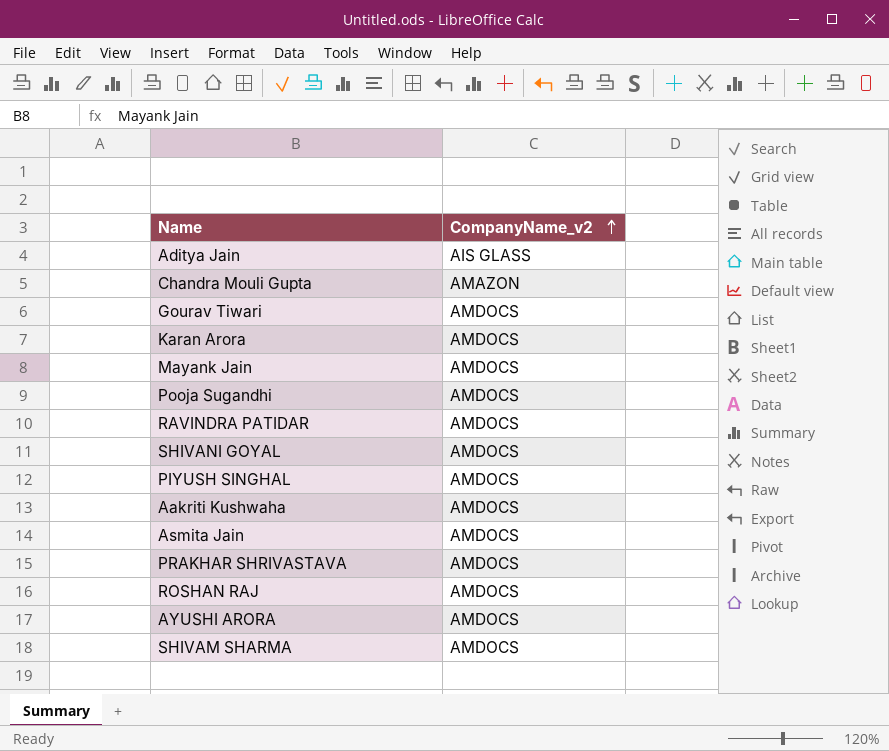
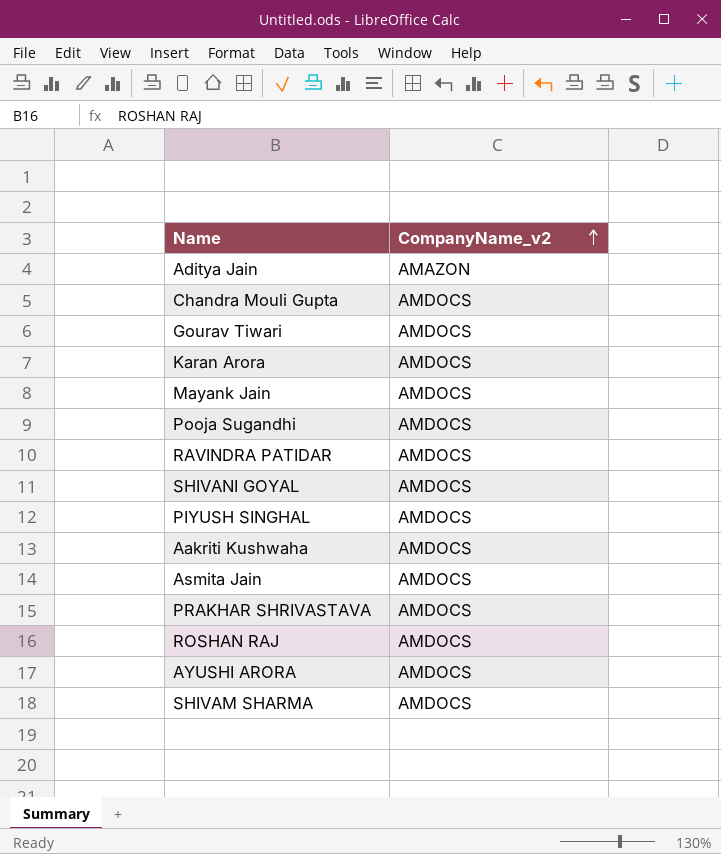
Aditya Jain | CompanyName_v2: AIS GLASS -> AMAZON
Chandra Mouli Gupta | CompanyName_v2: AMAZON -> AMDOCS

